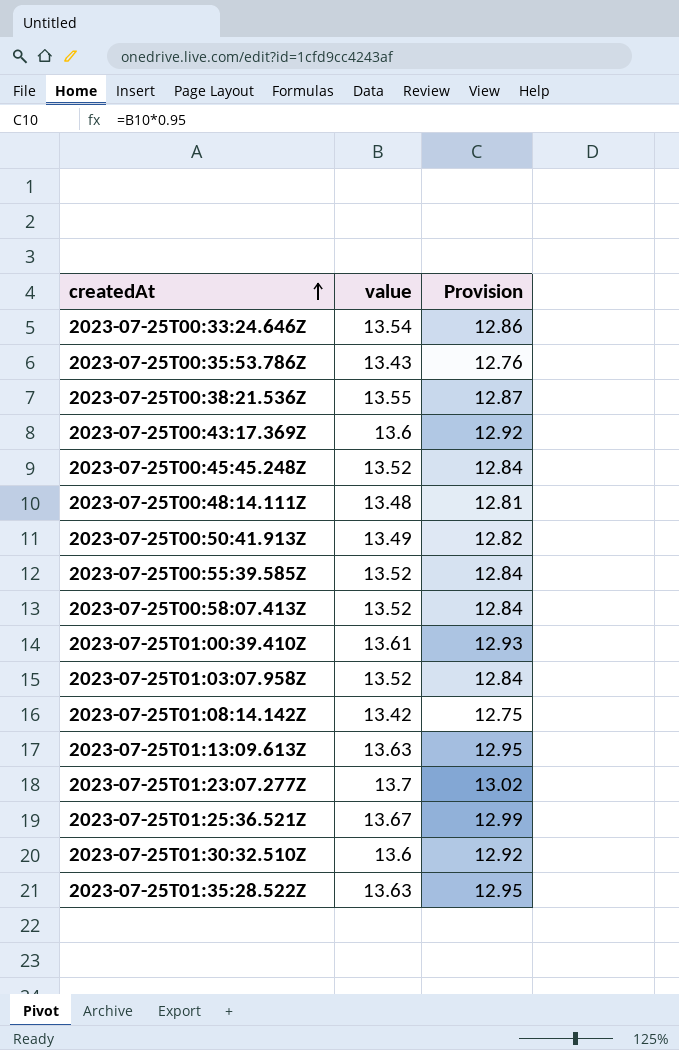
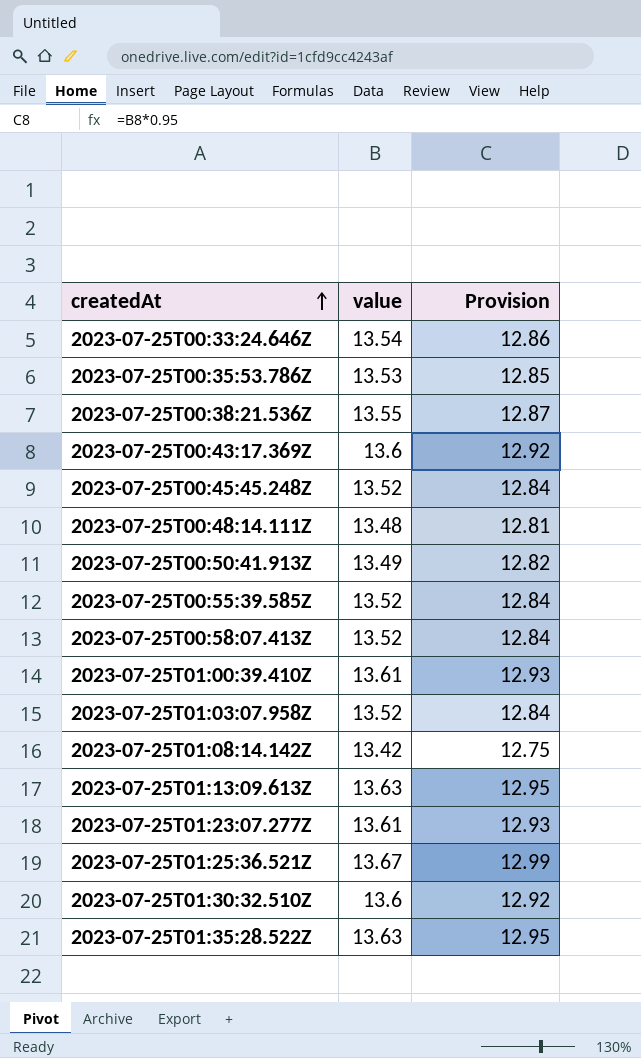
2023-07-25T00:35:53.786Z | value: 13.43 -> 13.53
2023-07-25T00:35:53.786Z | Provision: 12.76 -> 12.85
2023-07-25T01:23:07.277Z | value: 13.7 -> 13.61
2023-07-25T01:23:07.277Z | Provision: 13.02 -> 12.93

